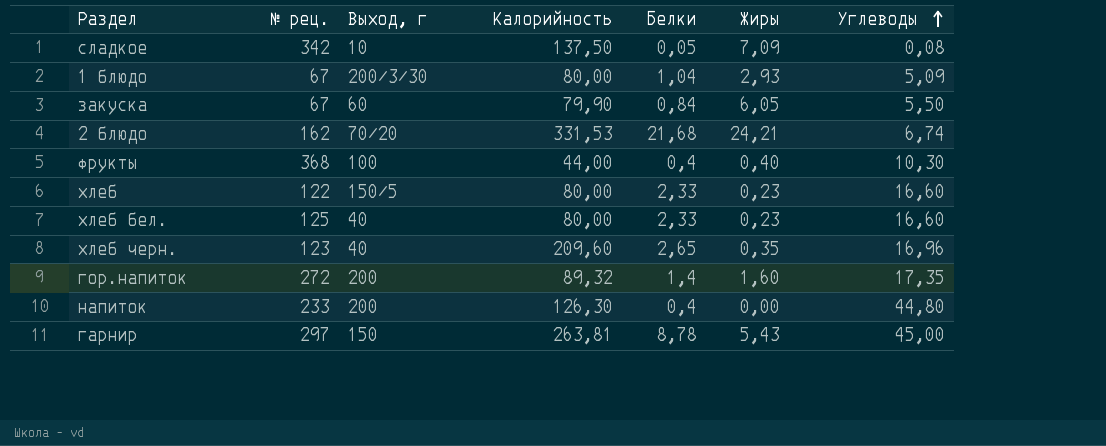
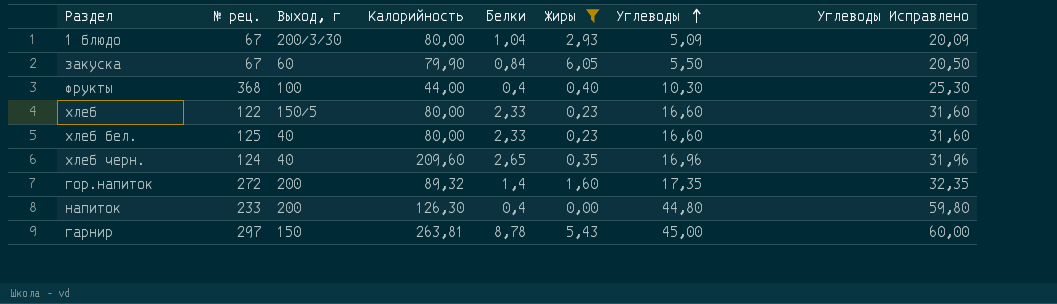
filter: none -> Жиры <= 6,05
column Углеводы Исправлено | formula: none -> [Углеводы] + 15
хлеб черн. | № рец.: 123 -> 124

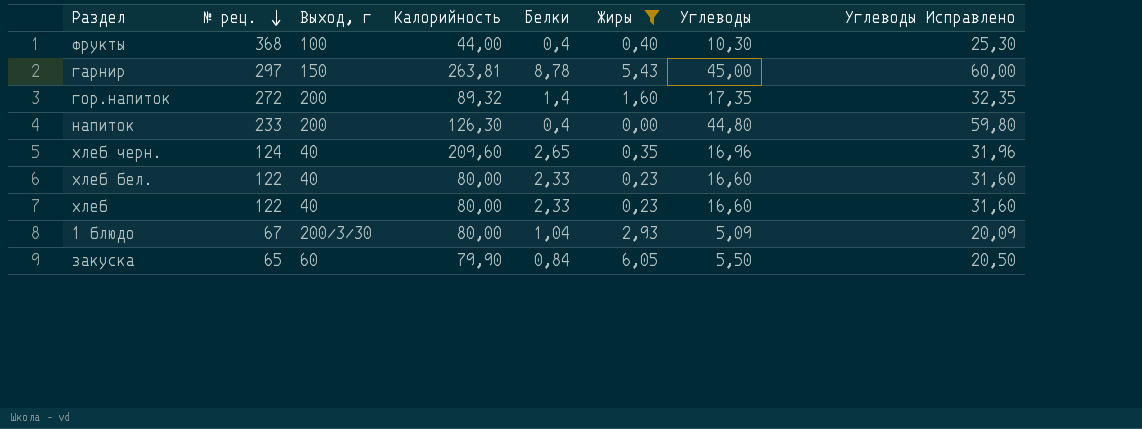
row order: Углеводы ascending -> № рец. descending
хлеб бел. | № рец.: 125 -> 122
хлеб | Выход, г: 150/5 -> 40
закуска | № рец.: 67 -> 65

